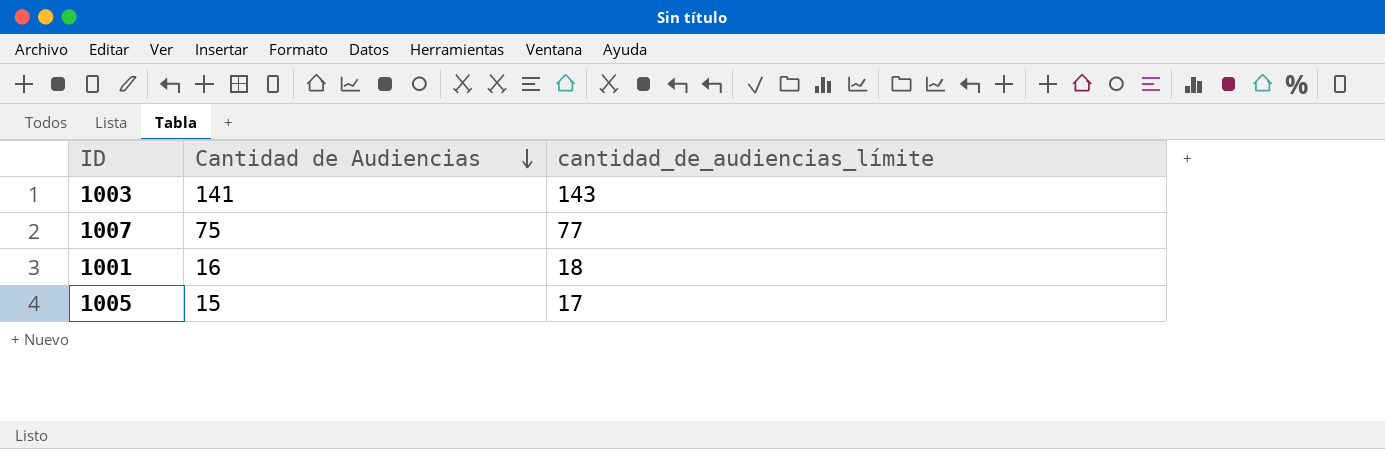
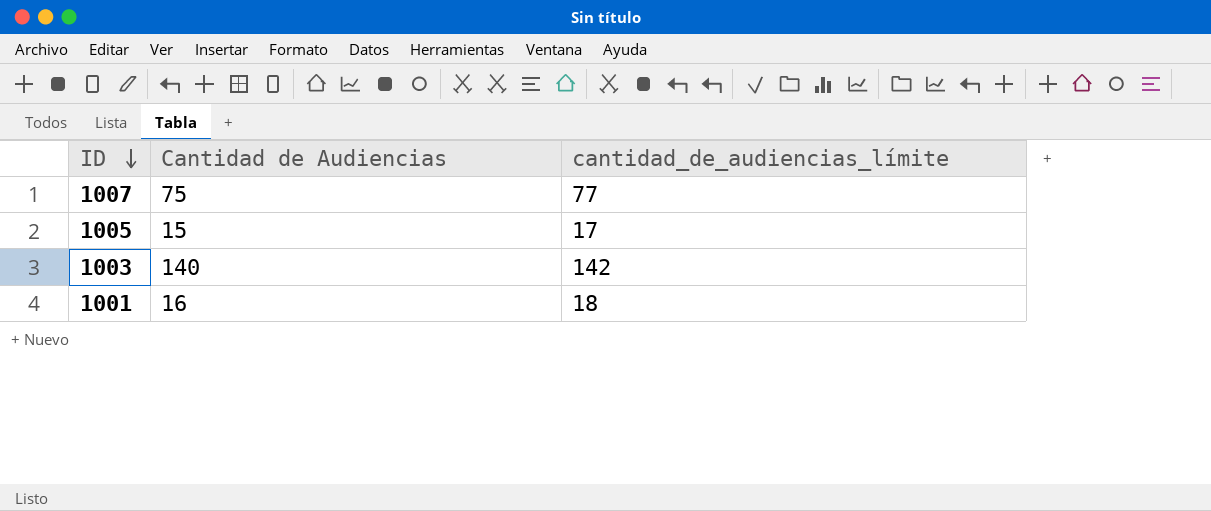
row order: Cantidad de Audiencias descending -> ID descending
1003 | Cantidad de Audiencias: 141 -> 140
1003 | cantidad_de_audiencias_límite: 143 -> 142

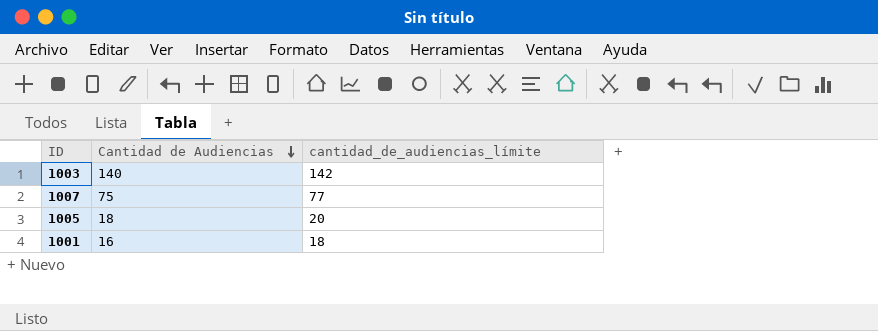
row order: ID descending -> Cantidad de Audiencias descending
1005 | Cantidad de Audiencias: 15 -> 18
1005 | cantidad_de_audiencias_límite: 17 -> 20

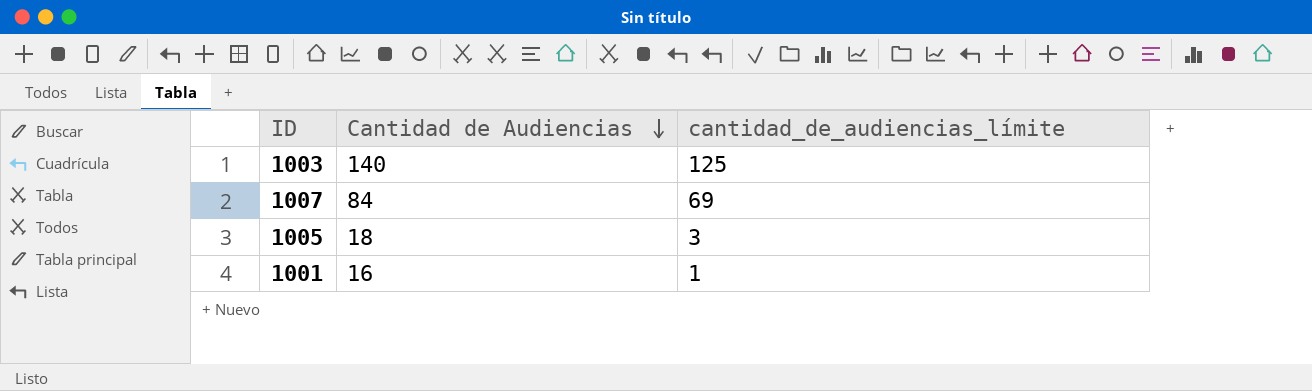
column cantidad_de_audiencias_límite | formula: [Cantidad de Audiencias] + 2 -> [Cantidad de Audiencias] - 15
1007 | Cantidad de Audiencias: 75 -> 84

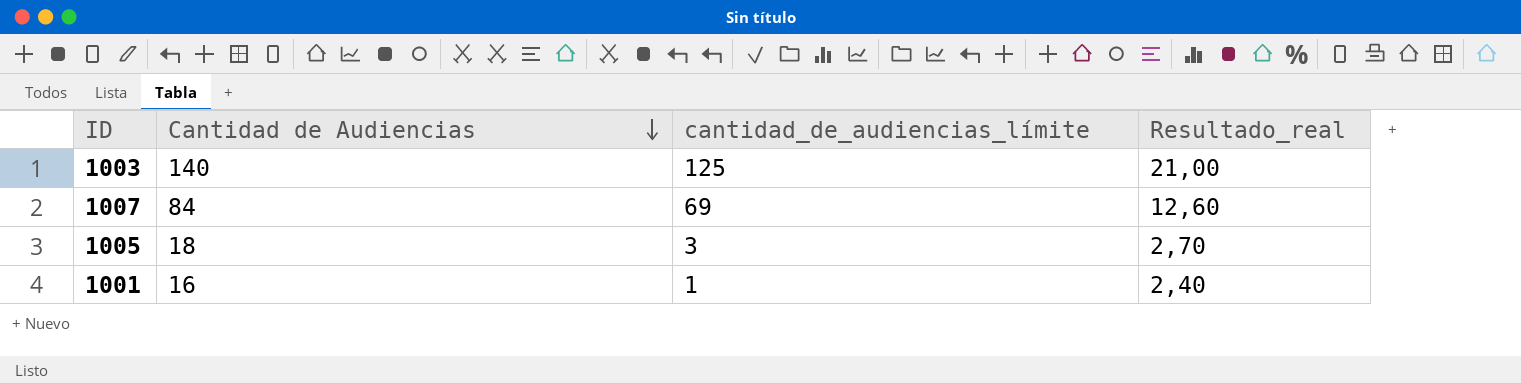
column Resultado_real | formula: none -> [Cantidad de Audiencias] * 0,15

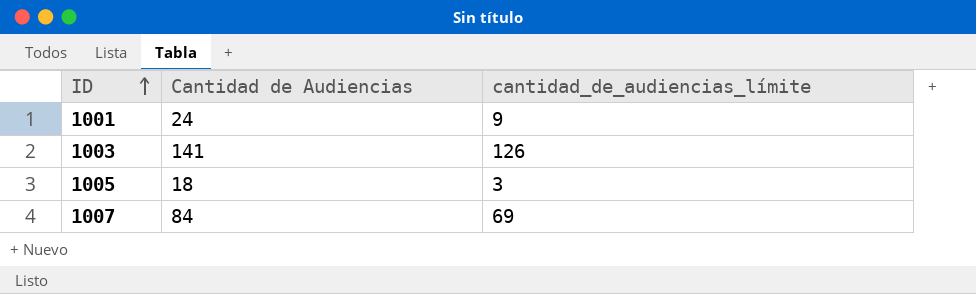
row order: Cantidad de Audiencias descending -> ID ascending
column Resultado_real | formula: [Cantidad de Audiencias] * 0,15 -> none
1001 | Cantidad de Audiencias: 16 -> 24
1001 | cantidad_de_audiencias_límite: 1 -> 9
1003 | Cantidad de Audiencias: 140 -> 141
1003 | cantidad_de_audiencias_límite: 125 -> 126

